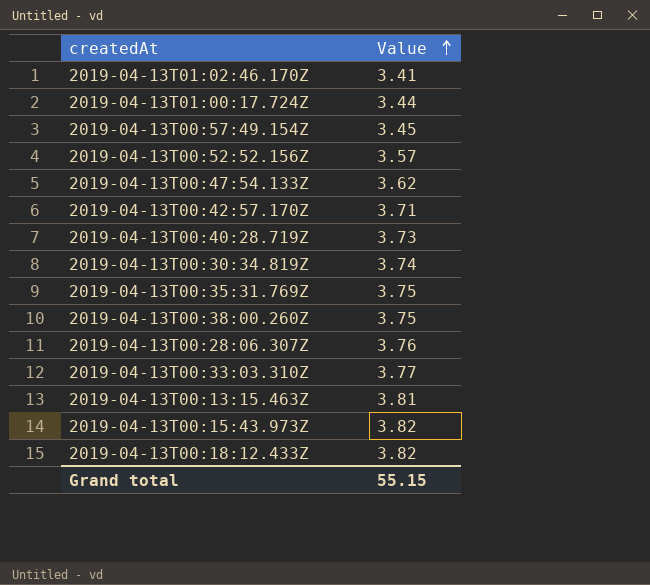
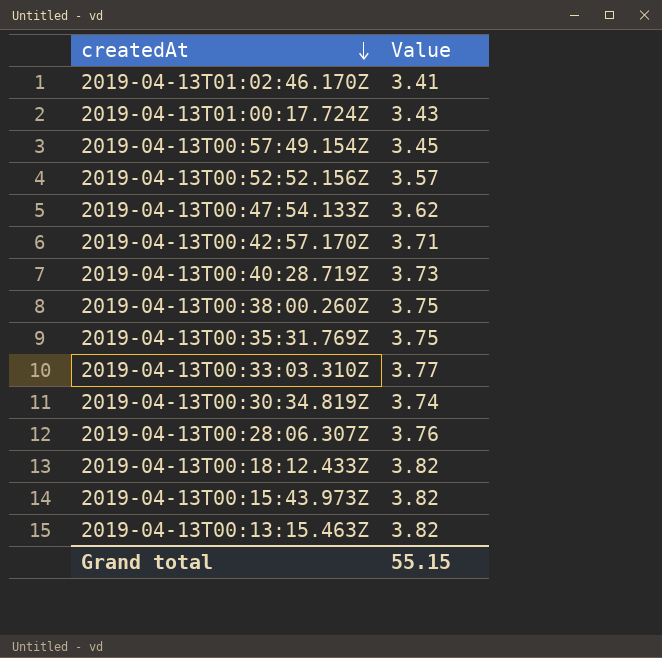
row order: Value ascending -> createdAt descending
2019-04-13T01:00:17.724Z | Value: 3.44 -> 3.43
2019-04-13T00:13:15.463Z | Value: 3.81 -> 3.82

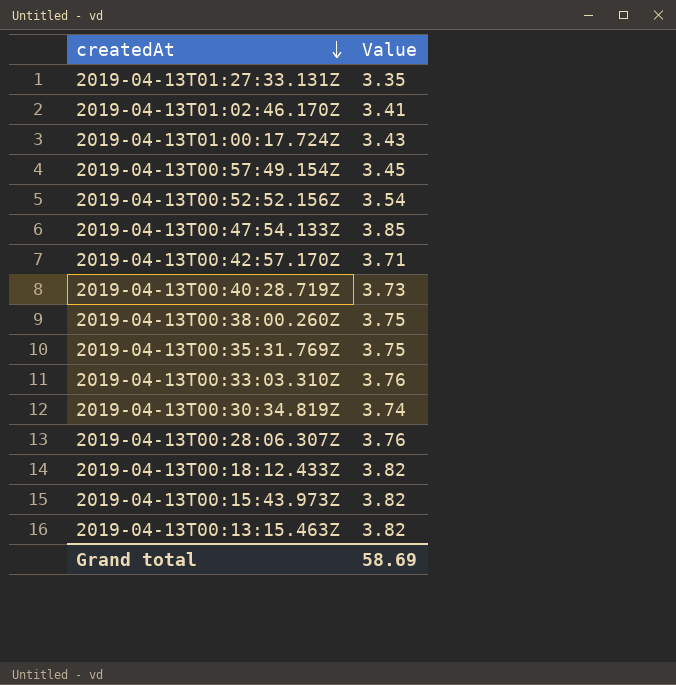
row 2019-04-13T01:27:33.131Z: none -> 3.35
2019-04-13T00:52:52.156Z | Value: 3.57 -> 3.54
2019-04-13T00:47:54.133Z | Value: 3.62 -> 3.85
2019-04-13T00:33:03.310Z | Value: 3.77 -> 3.76
Grand total | Value: 55.15 -> 58.69

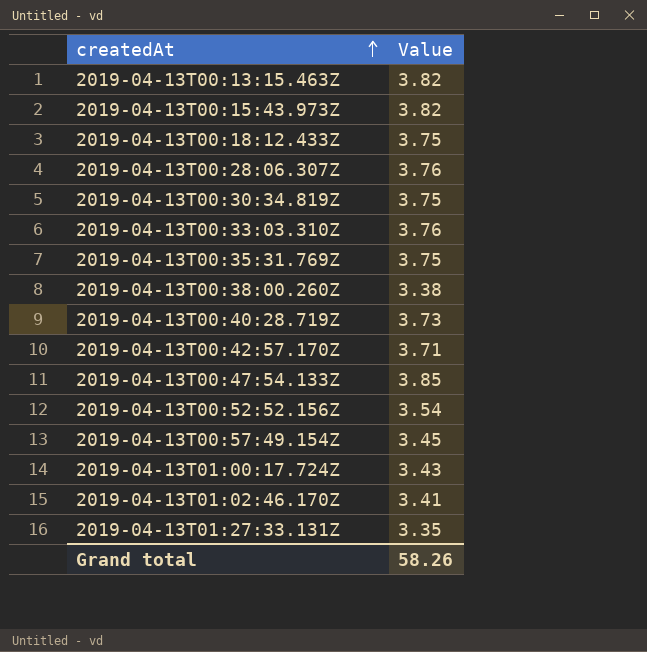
row order: createdAt descending -> createdAt ascending
2019-04-13T00:18:12.433Z | Value: 3.82 -> 3.75
2019-04-13T00:30:34.819Z | Value: 3.74 -> 3.75
2019-04-13T00:38:00.260Z | Value: 3.75 -> 3.38
Grand total | Value: 58.69 -> 58.26

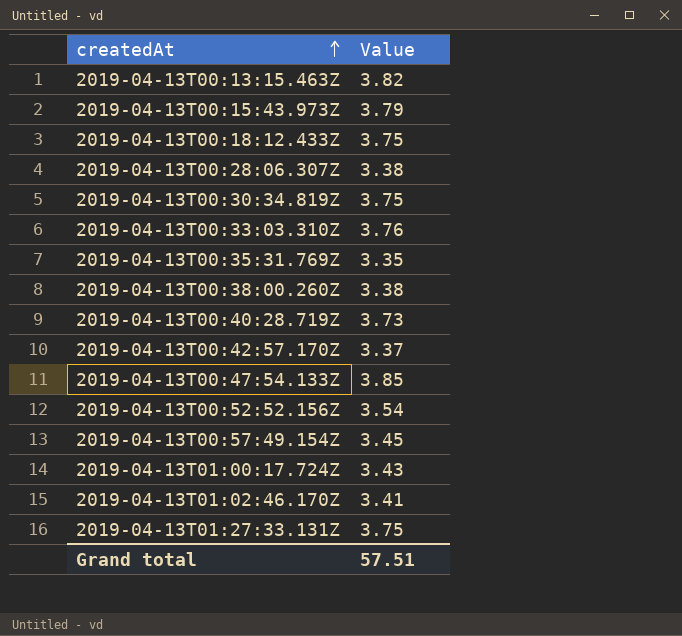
2019-04-13T00:15:43.973Z | Value: 3.82 -> 3.79
2019-04-13T00:28:06.307Z | Value: 3.76 -> 3.38
2019-04-13T00:35:31.769Z | Value: 3.75 -> 3.35
2019-04-13T00:42:57.170Z | Value: 3.71 -> 3.37
2019-04-13T01:27:33.131Z | Value: 3.35 -> 3.75
Grand total | Value: 58.26 -> 57.51

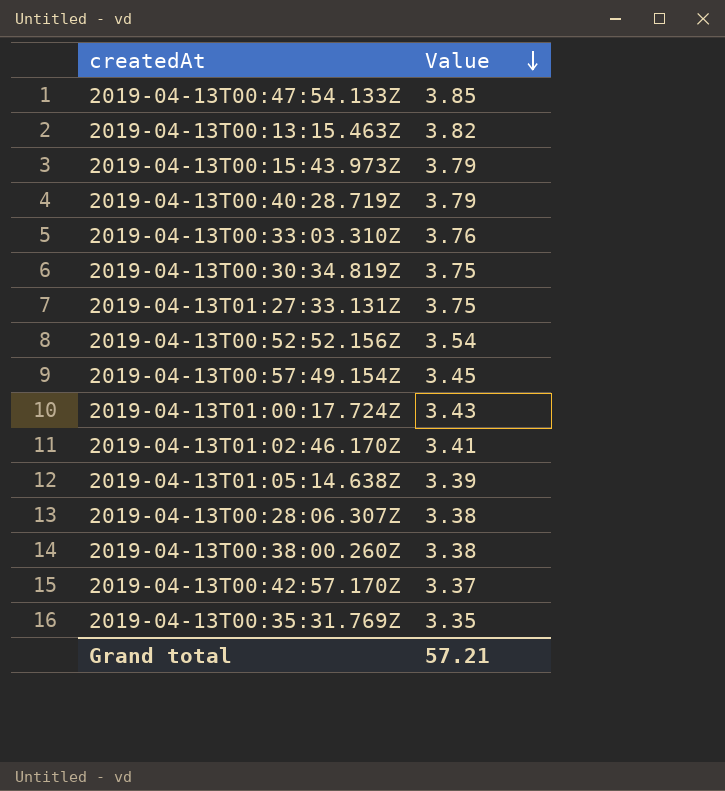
row order: createdAt ascending -> Value descending
row 2019-04-13T00:18:12.433Z: 3.75 -> none
2019-04-13T00:40:28.719Z | Value: 3.73 -> 3.79
row 2019-04-13T01:05:14.638Z: none -> 3.39
Grand total | Value: 57.51 -> 57.21

